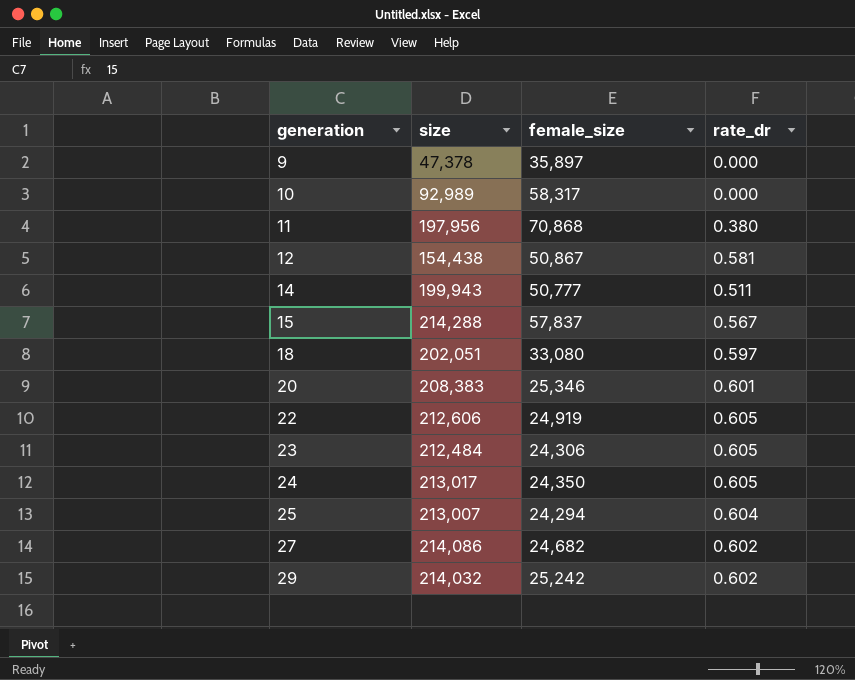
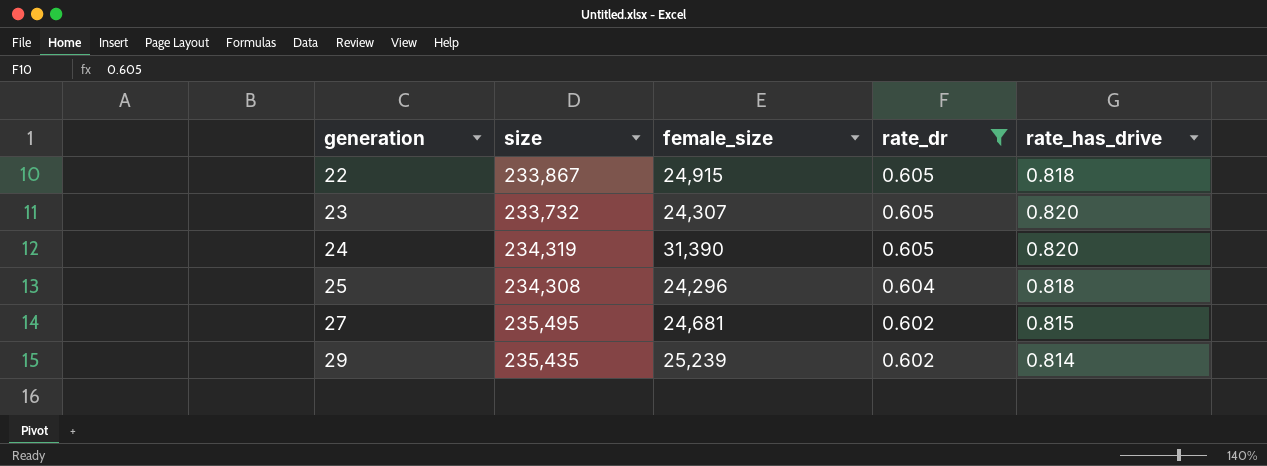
filter: none -> rate_dr >= 0.602
column rate_has_drive | position: none -> 5
22 | size: 212,606 -> 233,867
22 | female_size: 24,919 -> 24,915
23 | size: 212,484 -> 233,732
23 | female_size: 24,306 -> 24,307
24 | size: 213,017 -> 234,319
24 | female_size: 24,350 -> 31,390
25 | size: 213,007 -> 234,308
25 | female_size: 24,294 -> 24,296
27 | size: 214,086 -> 235,495
27 | female_size: 24,682 -> 24,681
29 | size: 214,032 -> 235,435
29 | female_size: 25,242 -> 25,239

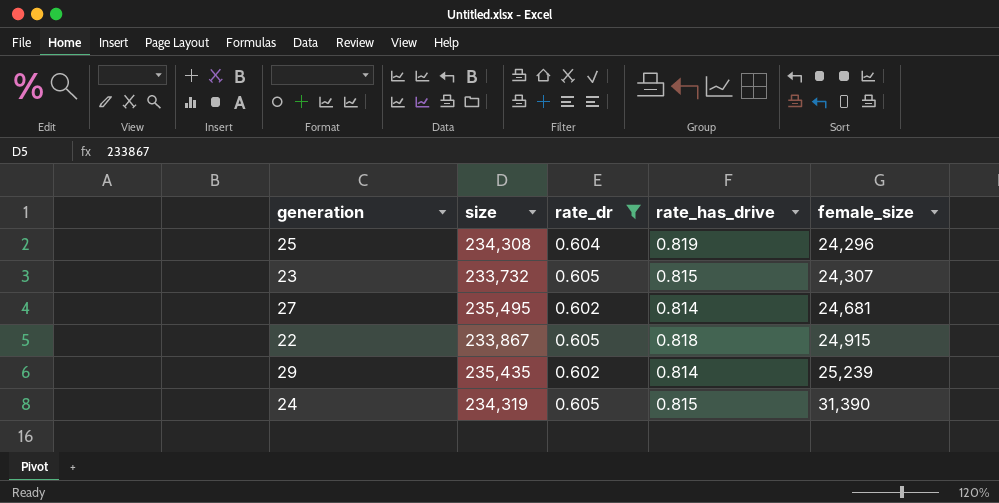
row order: generation ascending -> female_size ascending
column female_size | position: 3 -> 5
25 | rate_has_drive: 0.818 -> 0.819
23 | rate_has_drive: 0.820 -> 0.815
27 | rate_has_drive: 0.815 -> 0.814
24 | rate_has_drive: 0.820 -> 0.815

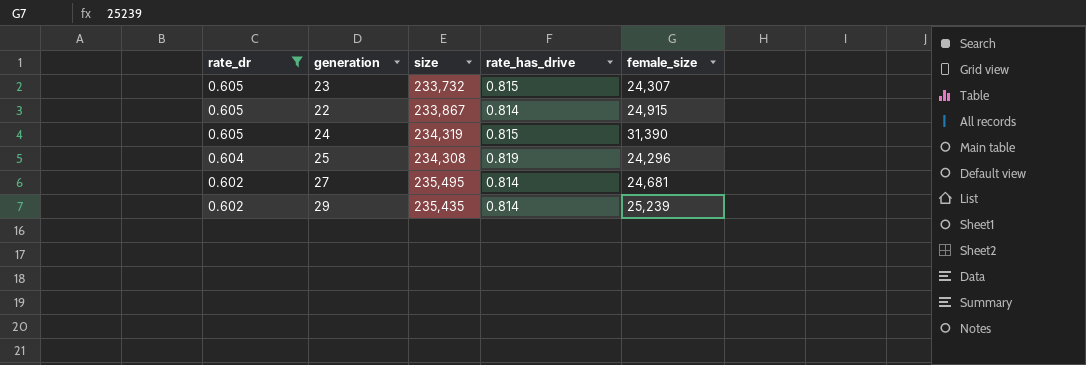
row order: female_size ascending -> rate_dr descending
column rate_dr | position: 3 -> 1
22 | rate_has_drive: 0.818 -> 0.814

